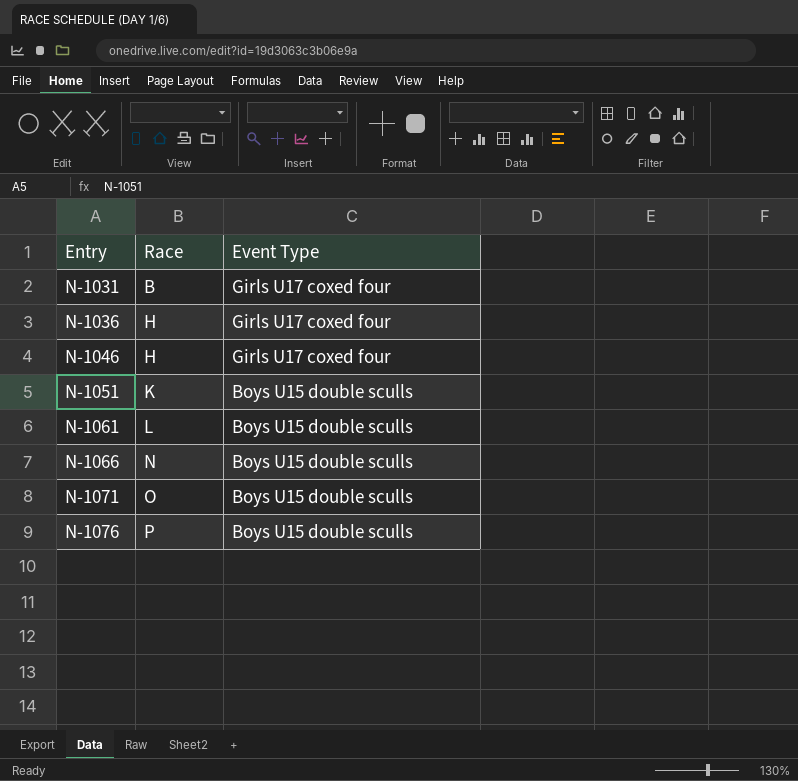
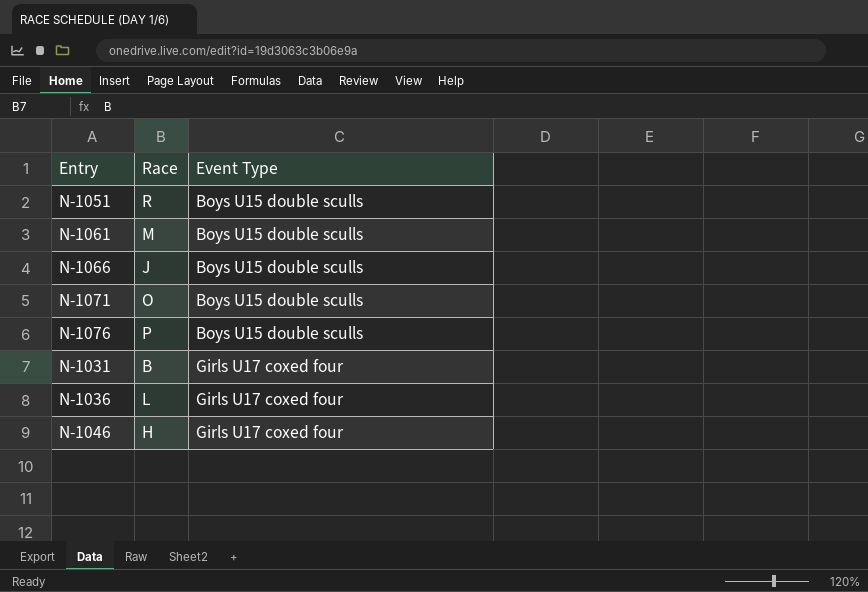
row order: Entry ascending -> Event Type ascending
N-1051 | Race: K -> R
N-1061 | Race: L -> M
N-1066 | Race: N -> J
N-1036 | Race: H -> L

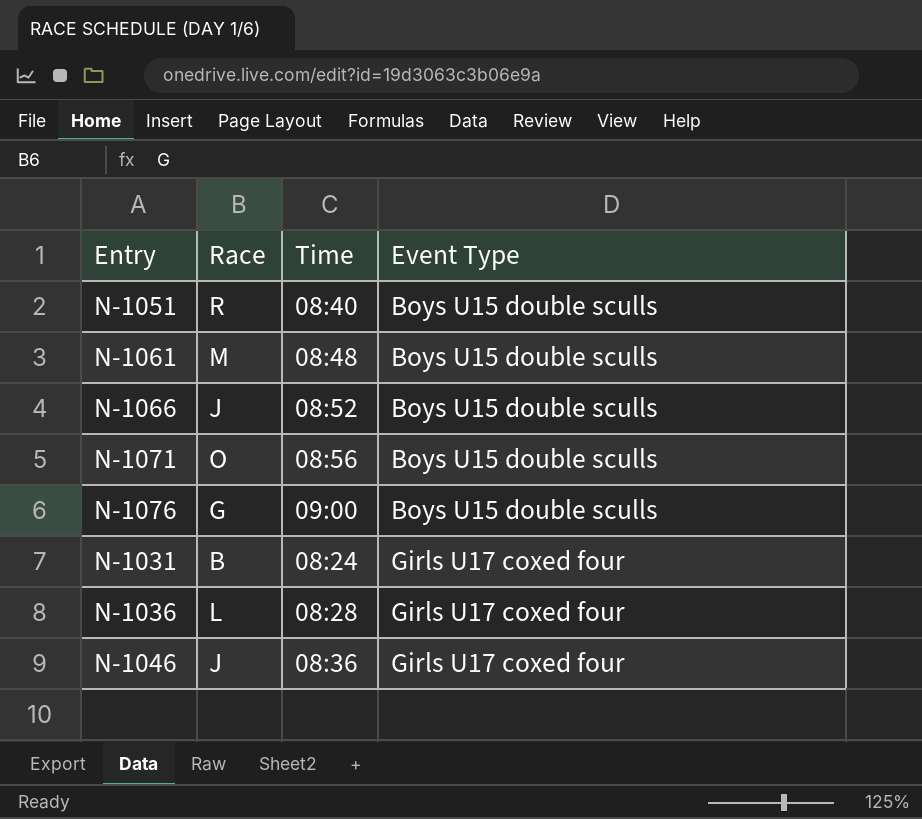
column Time | position: none -> 3
N-1076 | Race: P -> G
N-1046 | Race: H -> J

